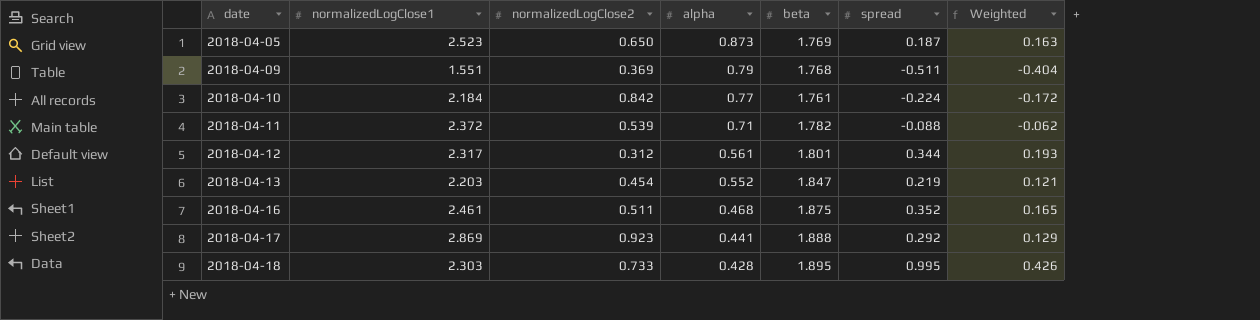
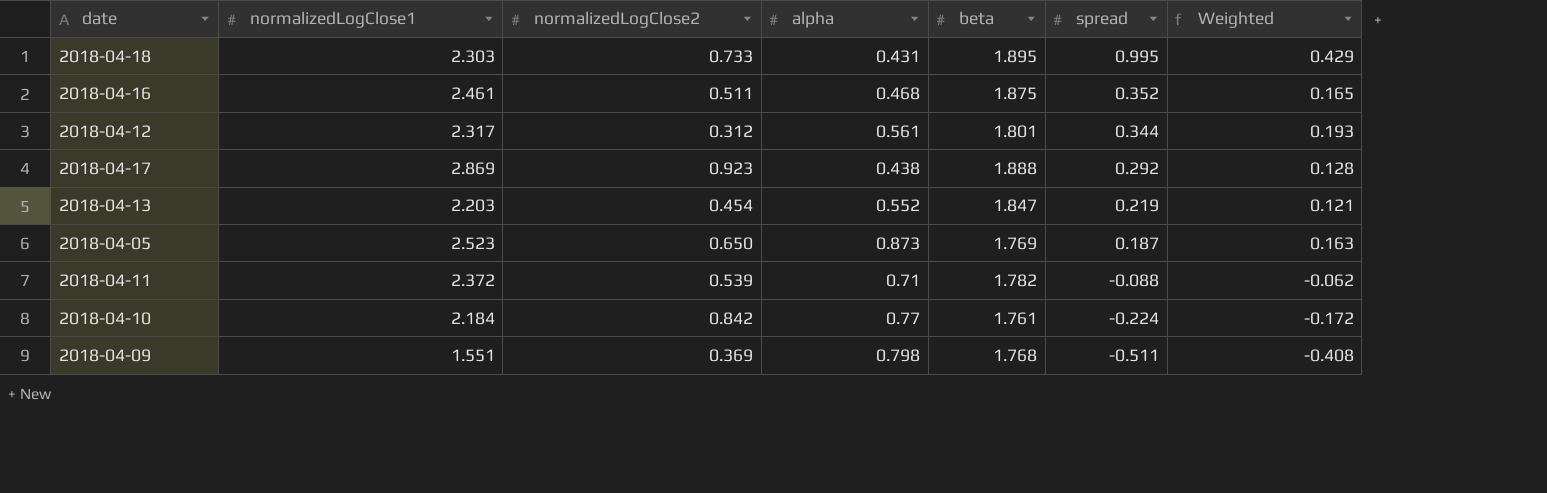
row order: date ascending -> spread descending
2018-04-18 | alpha: 0.428 -> 0.431
2018-04-18 | Weighted: 0.426 -> 0.429
2018-04-17 | alpha: 0.441 -> 0.438
2018-04-17 | Weighted: 0.129 -> 0.128
2018-04-09 | alpha: 0.79 -> 0.798
2018-04-09 | Weighted: -0.404 -> -0.408

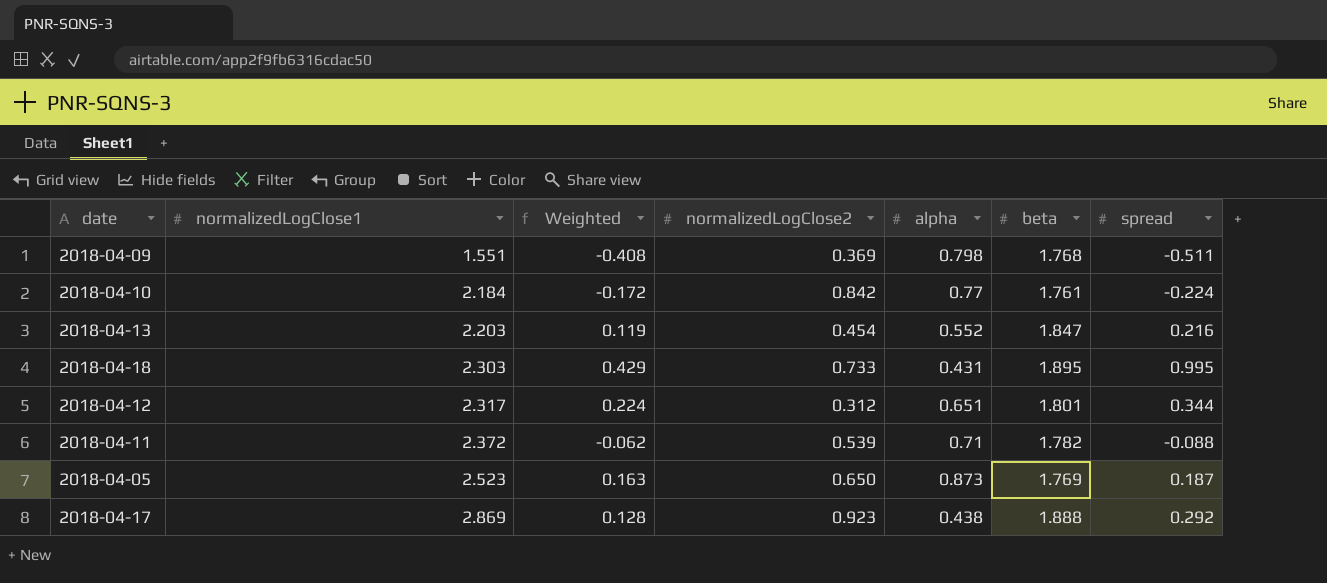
row order: spread descending -> normalizedLogClose1 ascending
column Weighted | position: 7 -> 3
row 2018-04-16: 2.461 | 0.511 | 0.468 | 1.875 | 0.352 | 0.165 -> none
2018-04-13 | Weighted: 0.121 -> 0.119
2018-04-13 | spread: 0.219 -> 0.216
2018-04-12 | Weighted: 0.193 -> 0.224
2018-04-12 | alpha: 0.561 -> 0.651

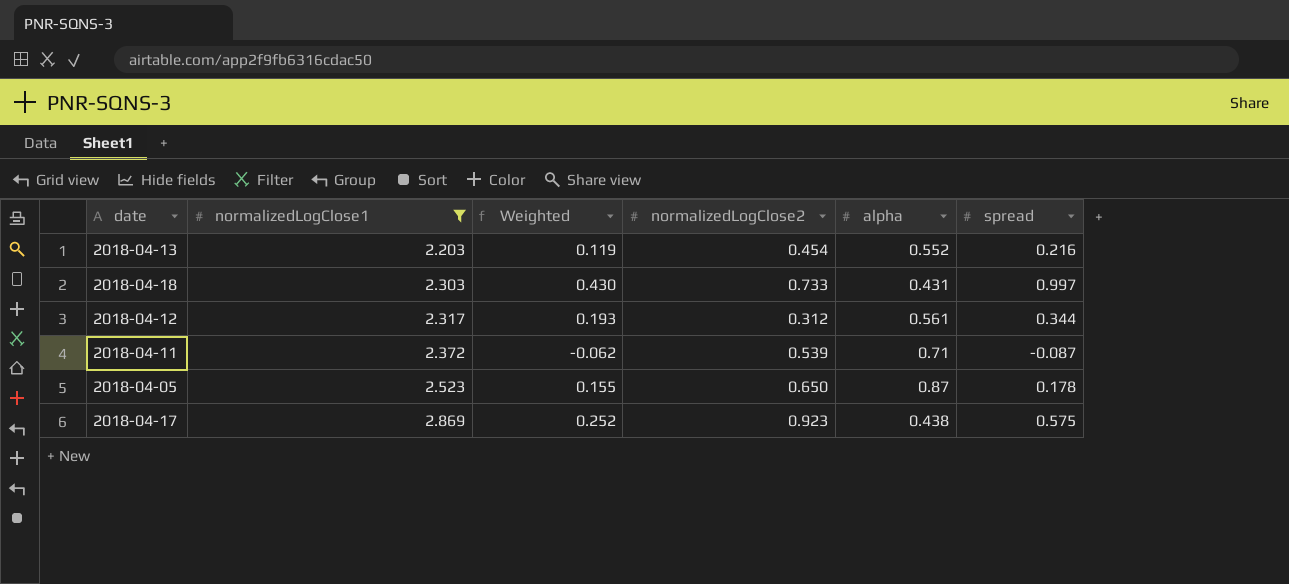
filter: none -> normalizedLogClose1 >= 2.203
column beta | position: 6 -> none
2018-04-18 | Weighted: 0.429 -> 0.430
2018-04-18 | spread: 0.995 -> 0.997
2018-04-12 | Weighted: 0.224 -> 0.193
2018-04-12 | alpha: 0.651 -> 0.561
2018-04-11 | spread: -0.088 -> -0.087
2018-04-05 | Weighted: 0.163 -> 0.155
2018-04-05 | alpha: 0.873 -> 0.87
2018-04-05 | spread: 0.187 -> 0.178
2018-04-17 | Weighted: 0.128 -> 0.252
2018-04-17 | spread: 0.292 -> 0.575

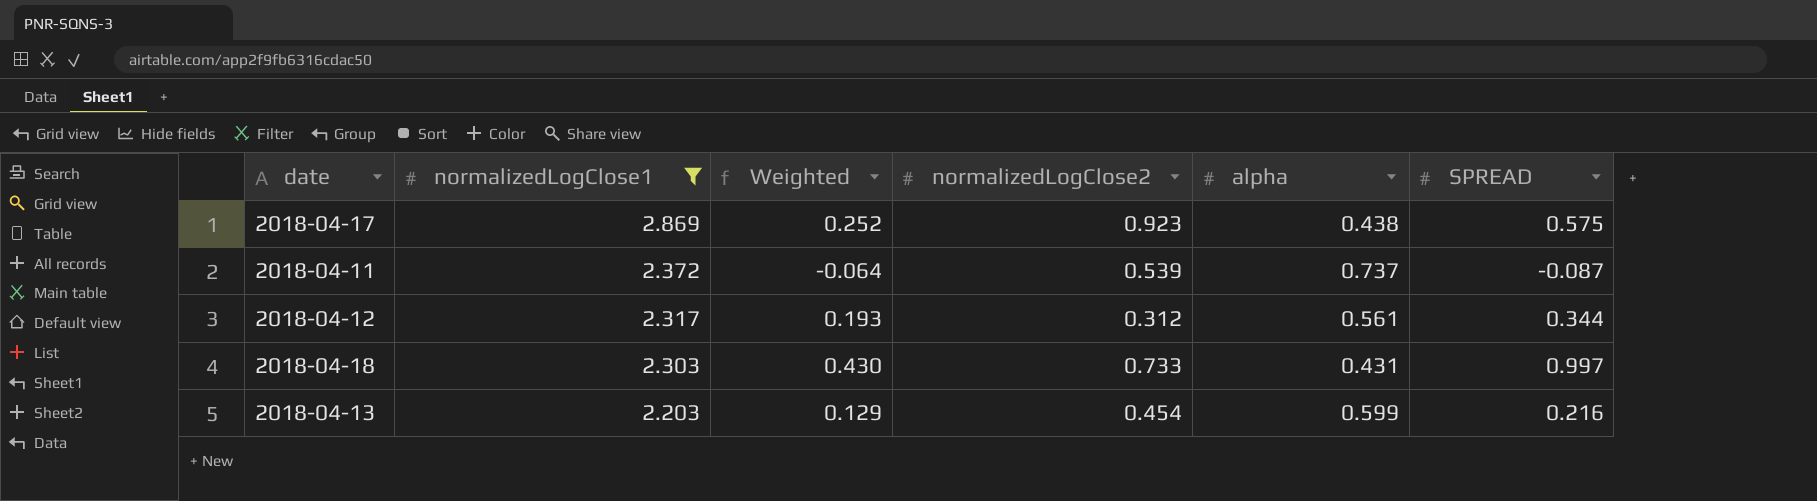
row order: normalizedLogClose1 ascending -> normalizedLogClose1 descending
column name: spread -> SPREAD
row 2018-04-05: 2.523 | 0.155 | 0.650 | 0.87 | 0.178 -> none
2018-04-11 | Weighted: -0.062 -> -0.064
2018-04-11 | alpha: 0.71 -> 0.737
2018-04-13 | Weighted: 0.119 -> 0.129
2018-04-13 | alpha: 0.552 -> 0.599

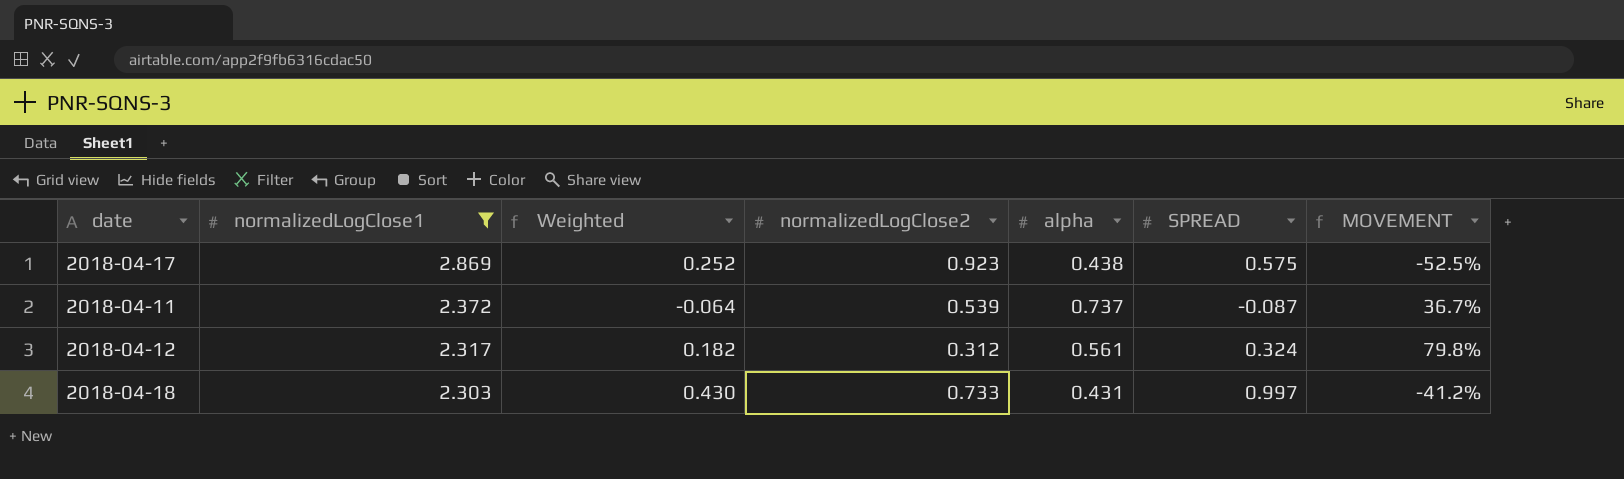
column MOVEMENT | formula: none -> ([alpha] - [normalizedLogClose2]) / [normalizedLogClose2]
row 2018-04-13: 2.203 | 0.129 | 0.454 | 0.599 | 0.216 -> none
2018-04-12 | Weighted: 0.193 -> 0.182
2018-04-12 | SPREAD: 0.344 -> 0.324

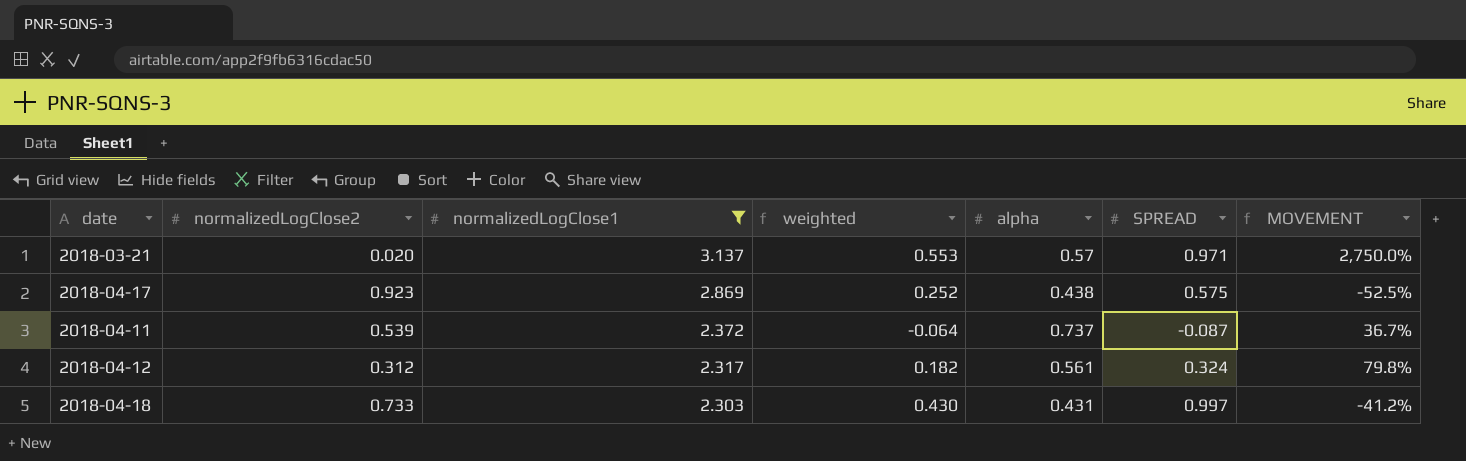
column normalizedLogClose2 | position: 4 -> 2
column name: Weighted -> weighted
row 2018-03-21: none -> 0.020 | 3.137 | 0.553 | 0.57 | 0.971 | 2,750.0%

